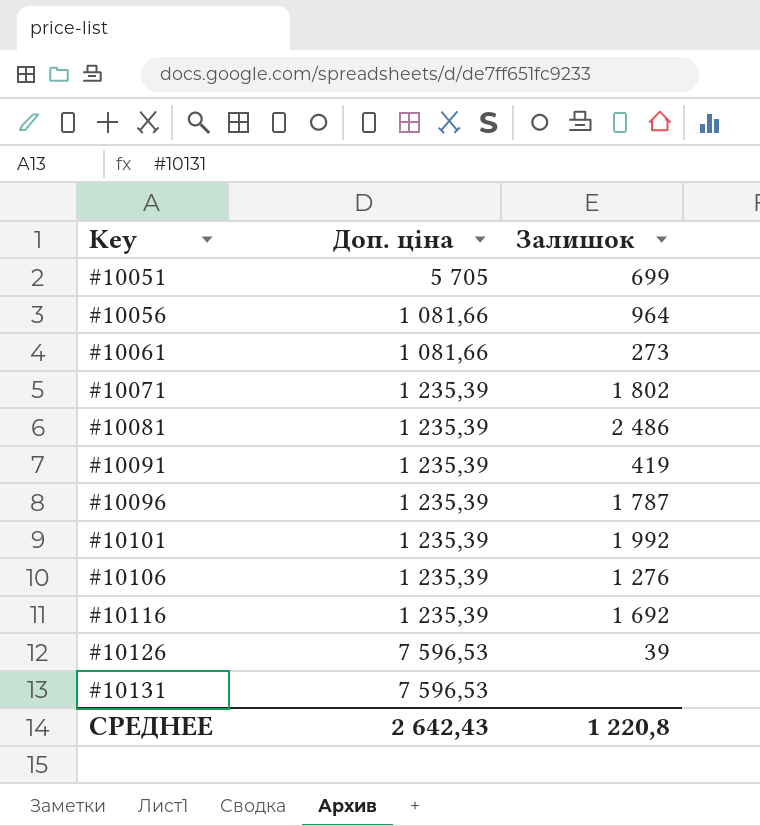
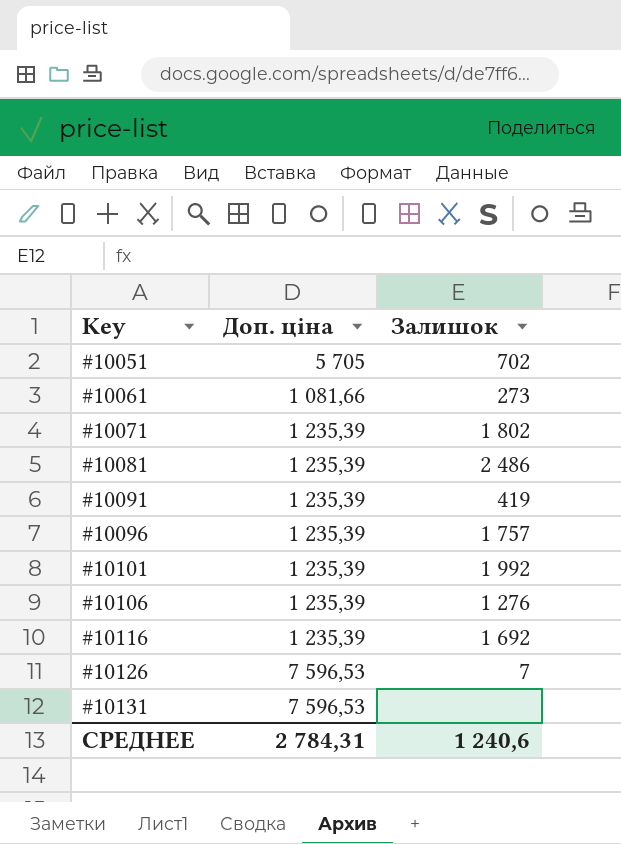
row #10056: 1 081,66 | 964 -> none
#10051 | Залишок: 699 -> 702
#10096 | Залишок: 1 787 -> 1 757
#10126 | Залишок: 39 -> 7
СРЕДНЕЕ | Доп. ціна: 2 642,43 -> 2 784,31
СРЕДНЕЕ | Залишок: 1 220,8 -> 1 240,6

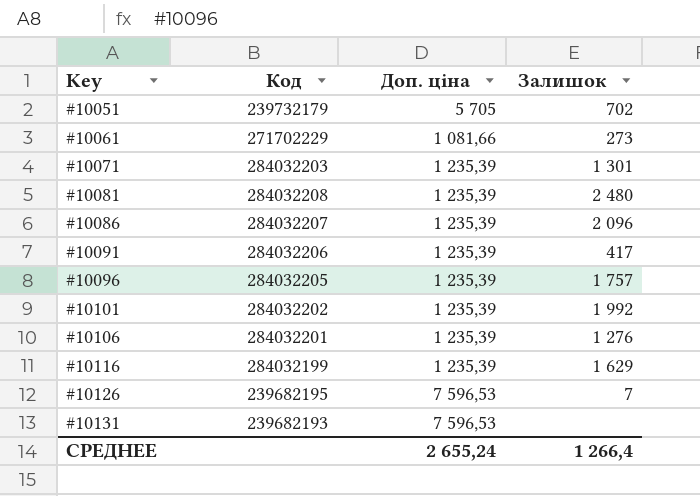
column Код | position: none -> 2
#10071 | Залишок: 1 802 -> 1 301
#10081 | Залишок: 2 486 -> 2 480
row #10086: none -> 284032207 | 1 235,39 | 2 096
#10091 | Залишок: 419 -> 417
#10116 | Залишок: 1 692 -> 1 629
СРЕДНЕЕ | Доп. ціна: 2 784,31 -> 2 655,24
СРЕДНЕЕ | Залишок: 1 240,6 -> 1 266,4

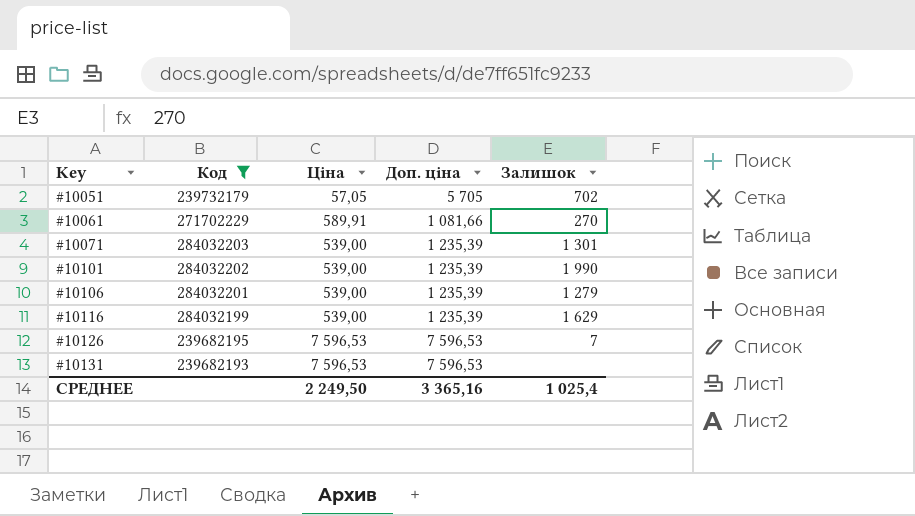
filter: none -> Код <= 284032203
column Ціна | position: none -> 3
#10061 | Залишок: 273 -> 270
#10101 | Залишок: 1 992 -> 1 990
#10106 | Залишок: 1 276 -> 1 279
СРЕДНЕЕ | Доп. ціна: 2 655,24 -> 3 365,16
СРЕДНЕЕ | Залишок: 1 266,4 -> 1 025,4

